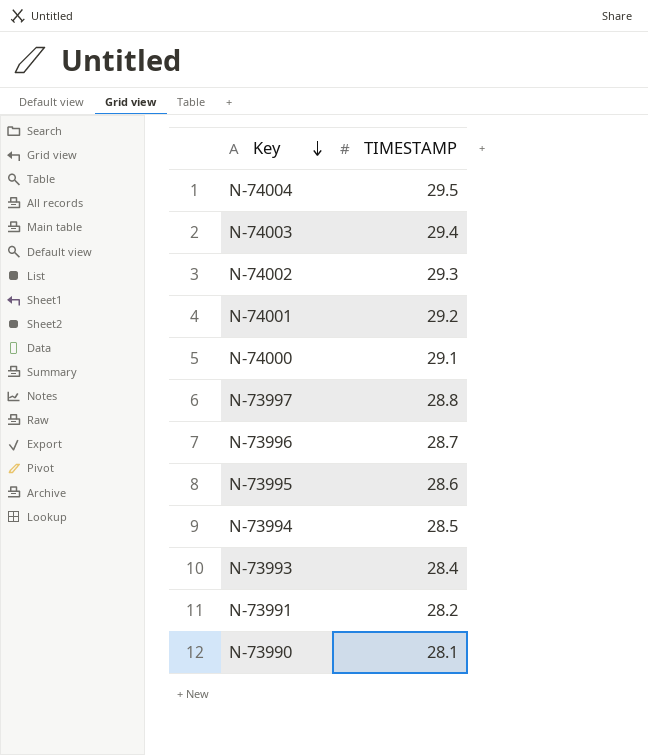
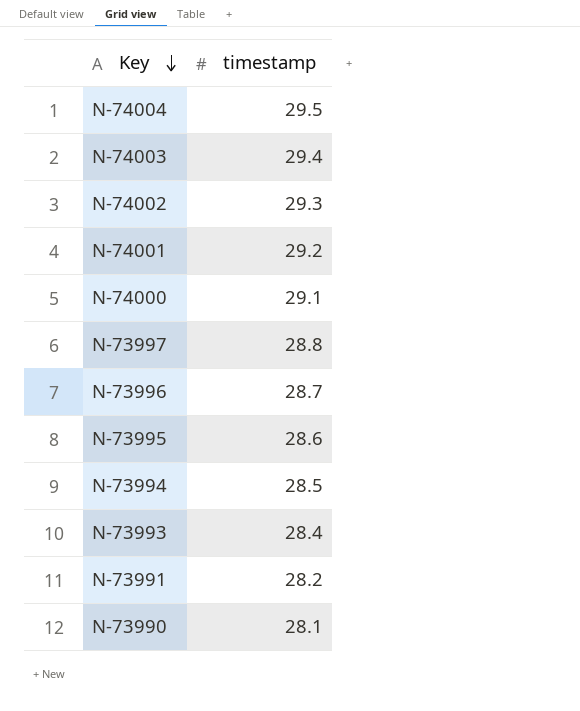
column name: TIMESTAMP -> timestamp

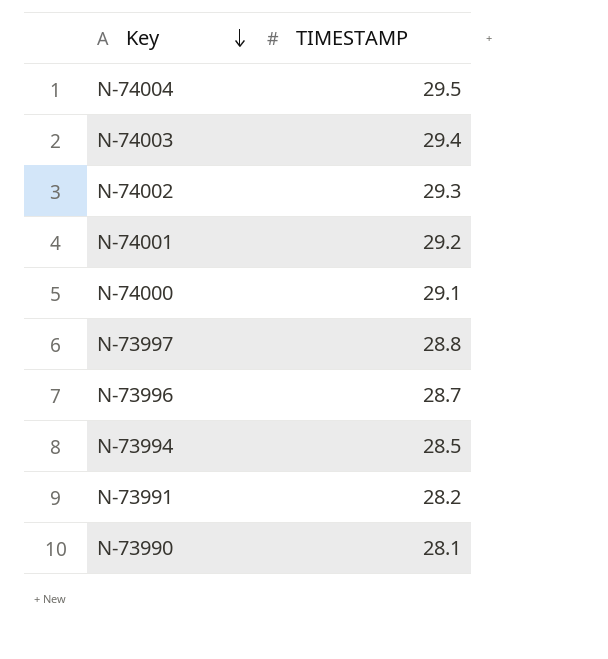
column name: timestamp -> TIMESTAMP
row N-73995: 28.6 -> none
row N-73993: 28.4 -> none

